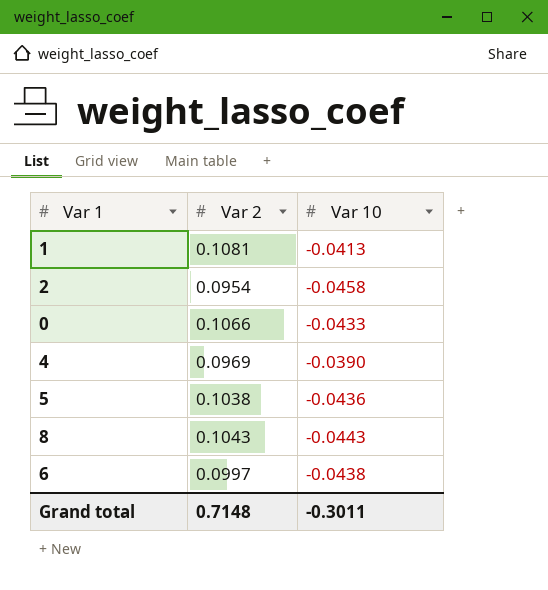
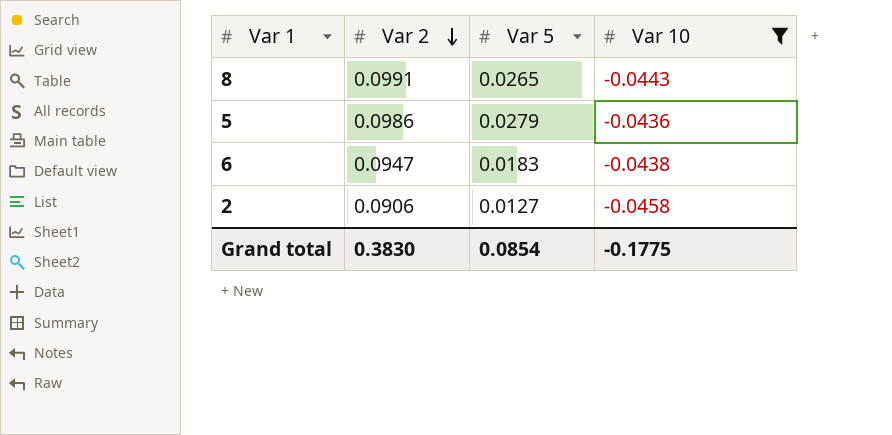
filter: none -> Var 10 <= -0.0436
row order: none -> Var 2 descending
column Var 5 | position: none -> 3
8 | Var 2: 0.1043 -> 0.0991
5 | Var 2: 0.1038 -> 0.0986
6 | Var 2: 0.0997 -> 0.0947
2 | Var 2: 0.0954 -> 0.0906
Grand total | Var 2: 0.7148 -> 0.3830
Grand total | Var 10: -0.3011 -> -0.1775

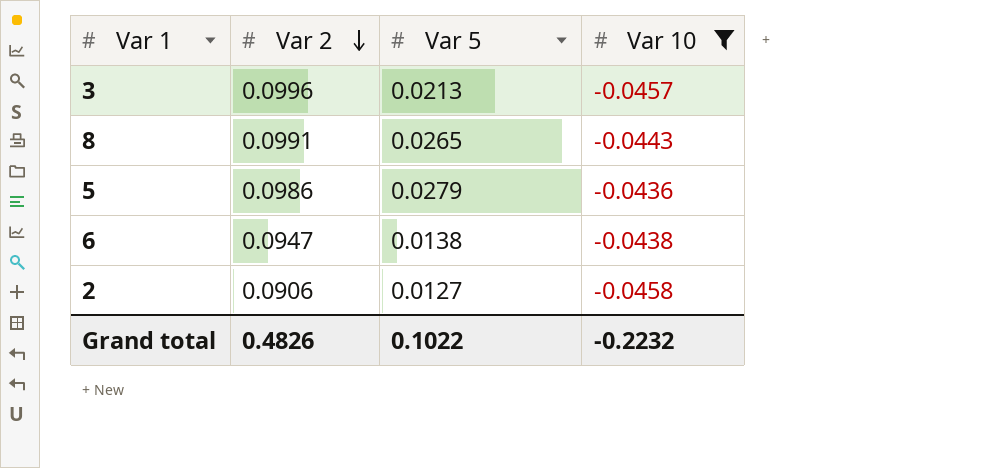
row 3: none -> 0.0996 | 0.0213 | -0.0457
6 | Var 5: 0.0183 -> 0.0138
Grand total | Var 2: 0.3830 -> 0.4826
Grand total | Var 5: 0.0854 -> 0.1022
Grand total | Var 10: -0.1775 -> -0.2232

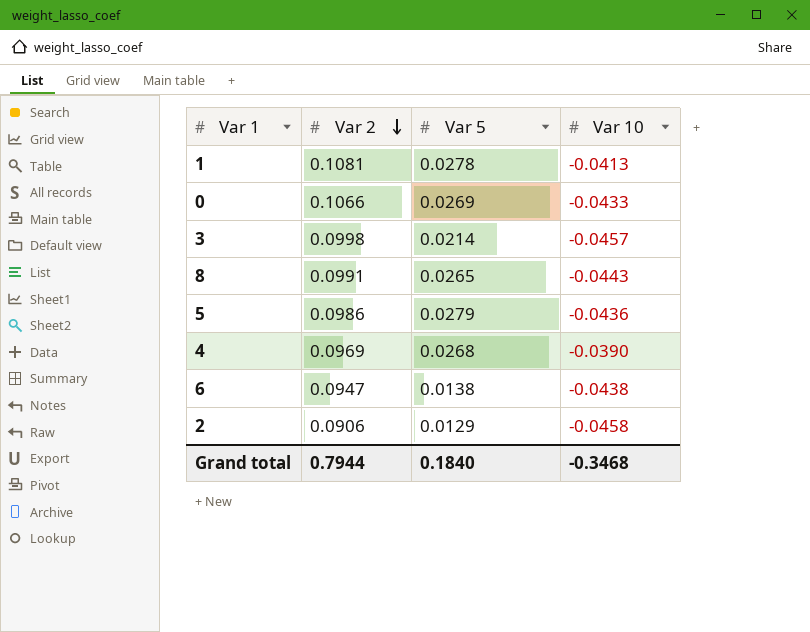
filter: Var 10 <= -0.0436 -> none
3 | Var 2: 0.0996 -> 0.0998
3 | Var 5: 0.0213 -> 0.0214
2 | Var 5: 0.0127 -> 0.0129
Grand total | Var 2: 0.4826 -> 0.7944
Grand total | Var 5: 0.1022 -> 0.1840
Grand total | Var 10: -0.2232 -> -0.3468

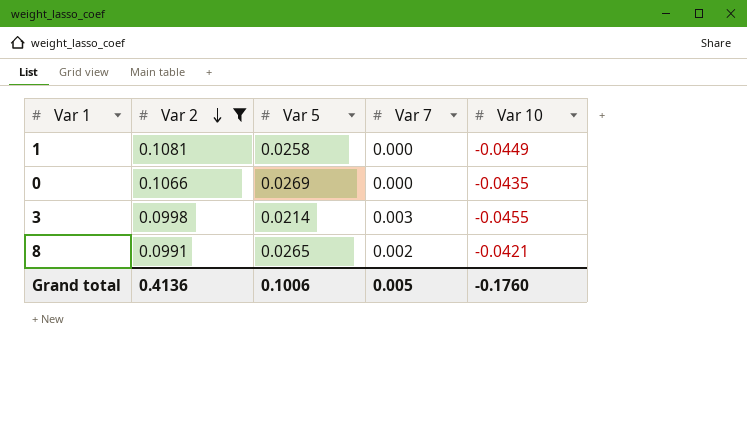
filter: none -> Var 2 >= 0.0991
column Var 7 | position: none -> 4
1 | Var 5: 0.0278 -> 0.0258
1 | Var 10: -0.0413 -> -0.0449
0 | Var 10: -0.0433 -> -0.0435
3 | Var 10: -0.0457 -> -0.0455
8 | Var 10: -0.0443 -> -0.0421
Grand total | Var 2: 0.7944 -> 0.4136
Grand total | Var 5: 0.1840 -> 0.1006
Grand total | Var 10: -0.3468 -> -0.1760

